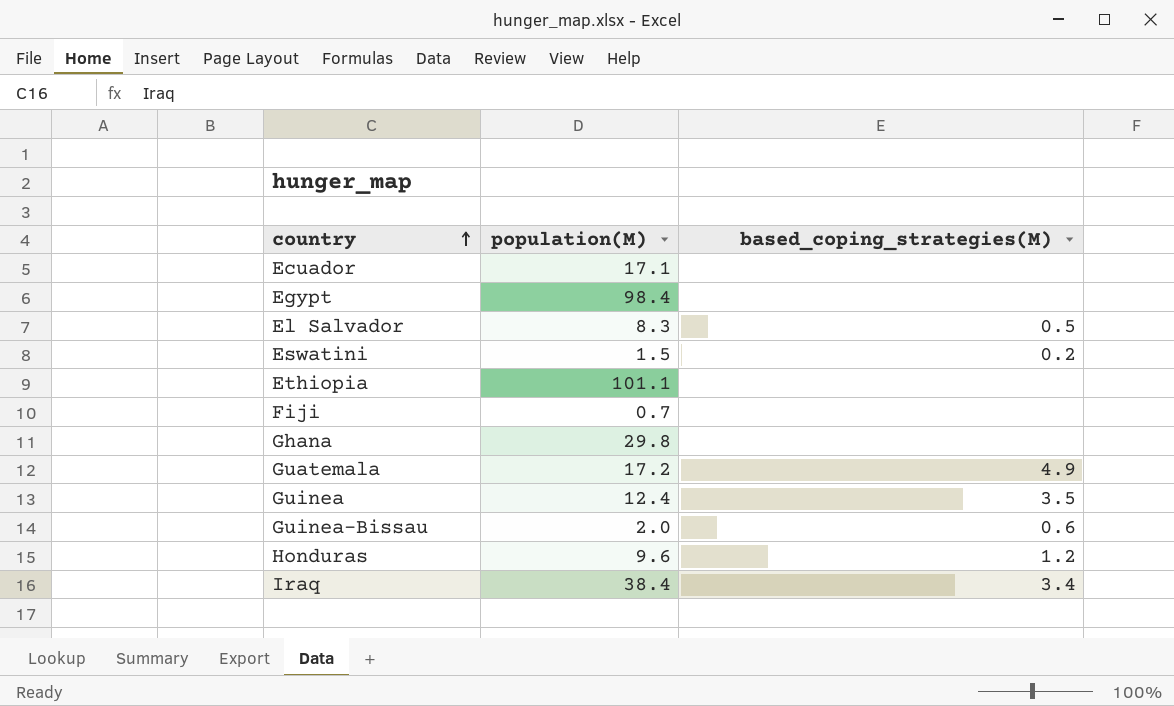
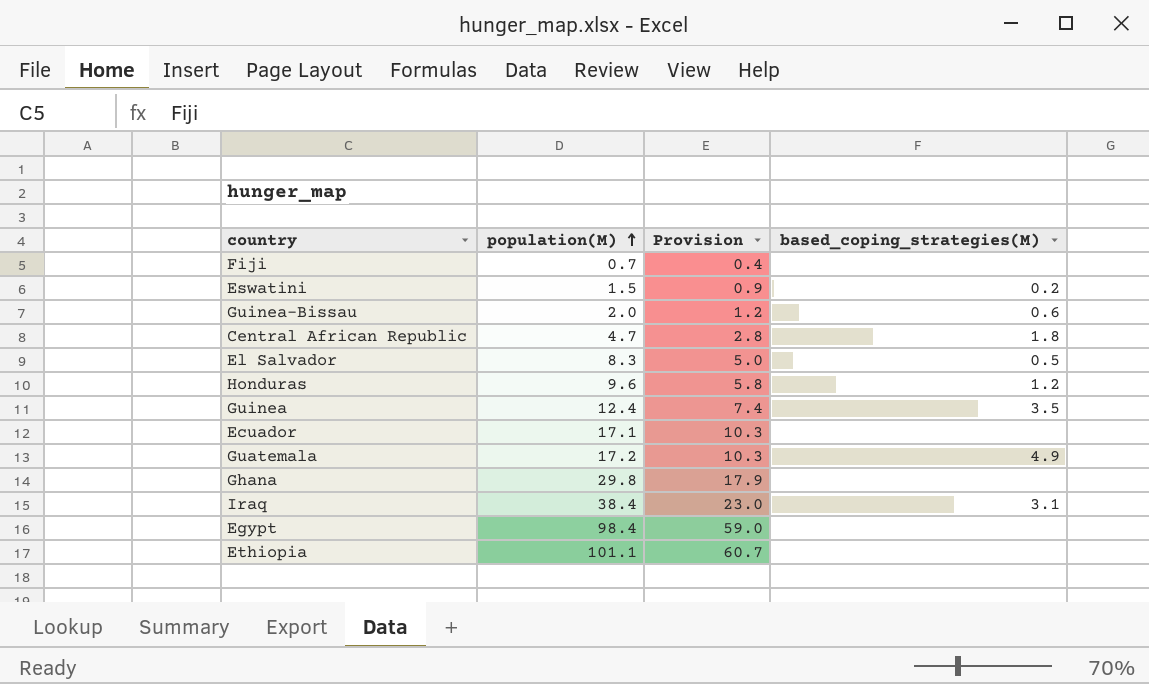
row order: country ascending -> population(M) ascending
column Provision | formula: none -> [population(M)] * 0.6
row Central African Republic: none -> 4.7 | 2.8 | 1.8
Iraq | based_coping_strategies(M): 3.4 -> 3.1

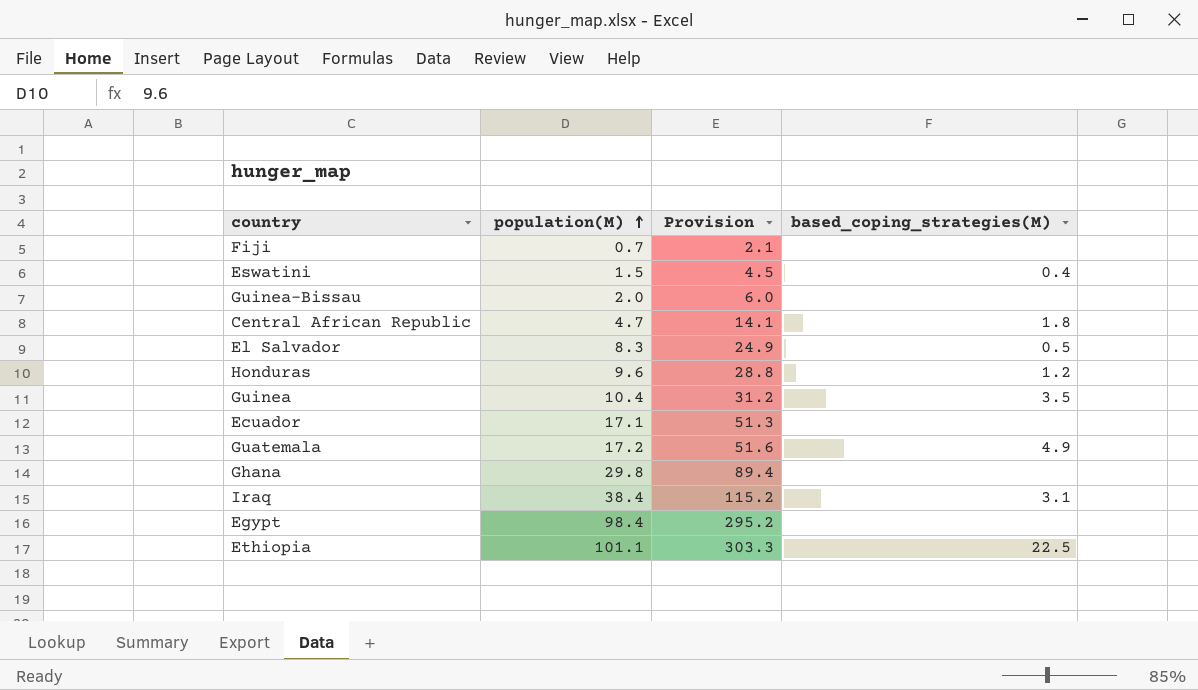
column Provision | formula: [population(M)] * 0.6 -> [population(M)] * 3
Eswatini | based_coping_strategies(M): 0.2 -> 0.4
Guinea-Bissau | based_coping_strategies(M): 0.6 -> none
Guinea | population(M): 12.4 -> 10.4
Ethiopia | based_coping_strategies(M): none -> 22.5

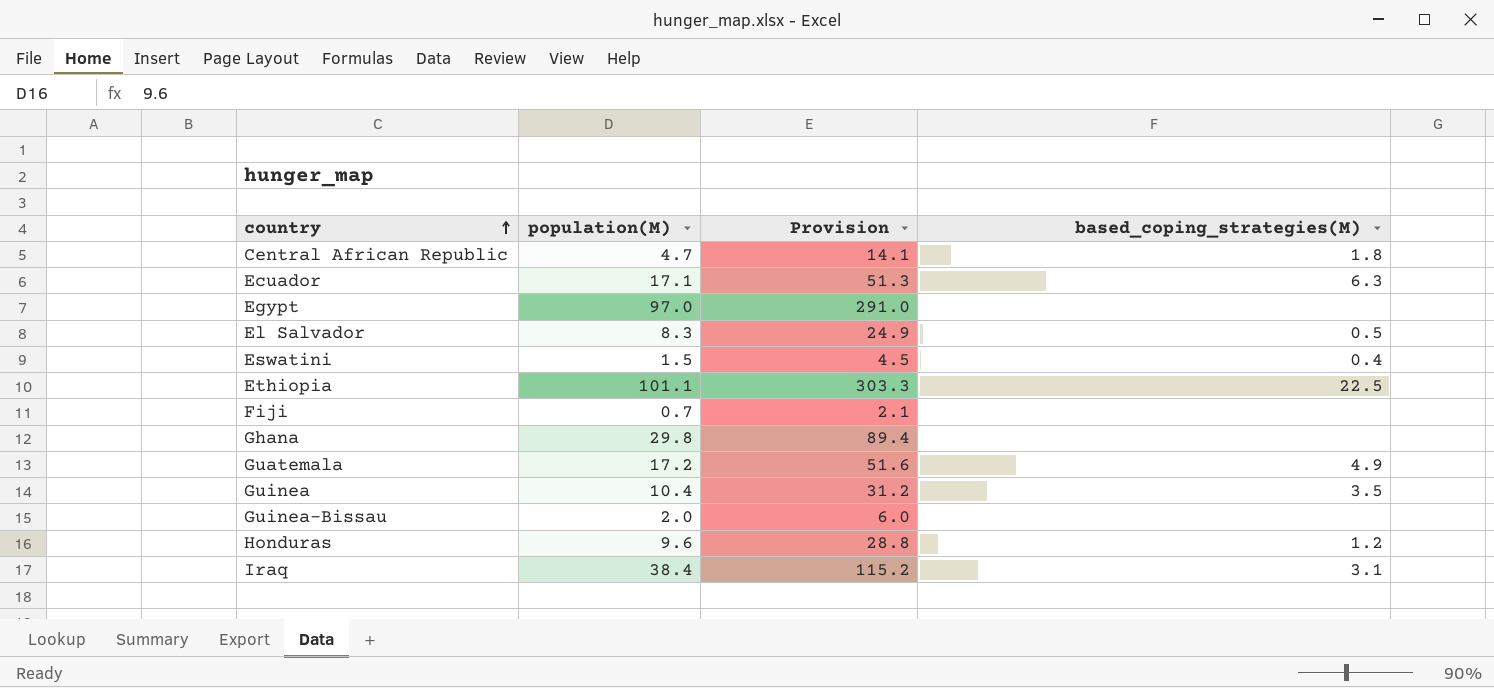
row order: population(M) ascending -> country ascending
Ecuador | based_coping_strategies(M): none -> 6.3
Egypt | population(M): 98.4 -> 97.0
Egypt | Provision: 295.2 -> 291.0

